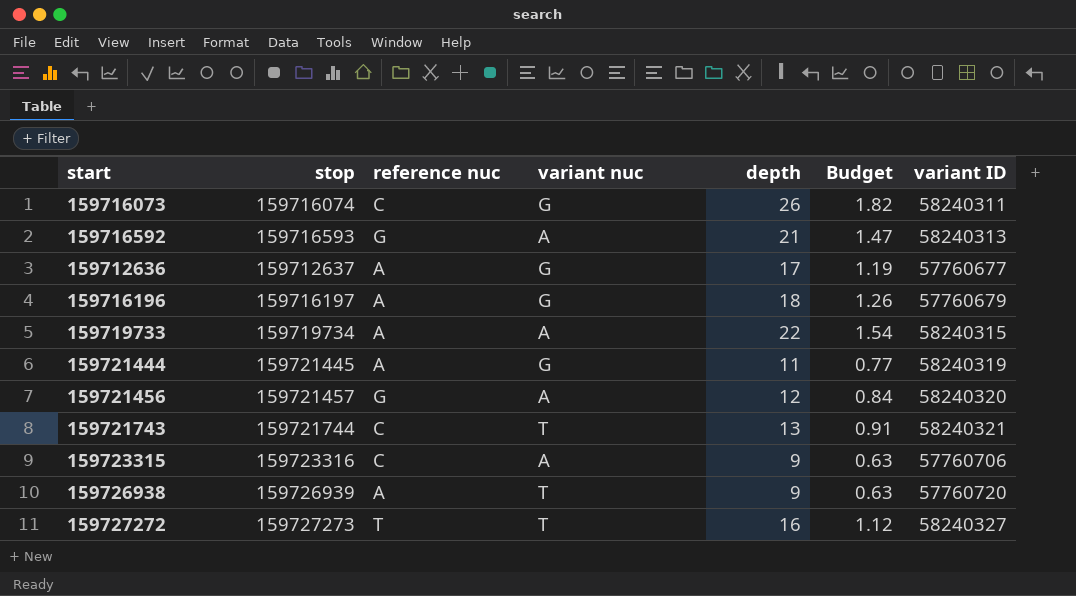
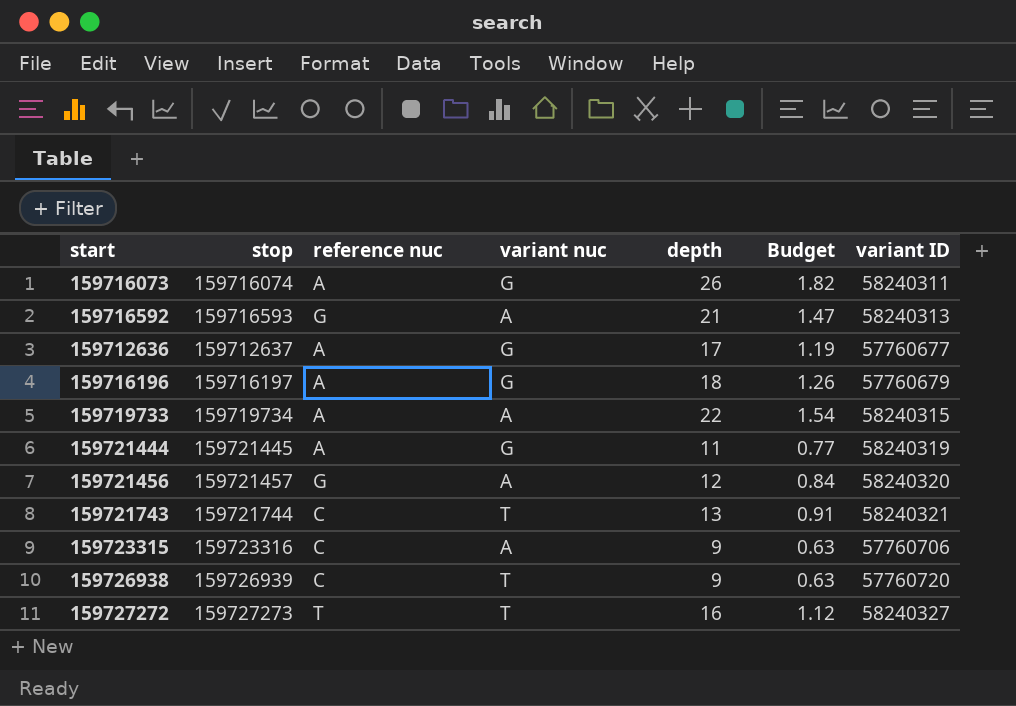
159716073 | reference nuc: C -> A
159726938 | reference nuc: A -> C

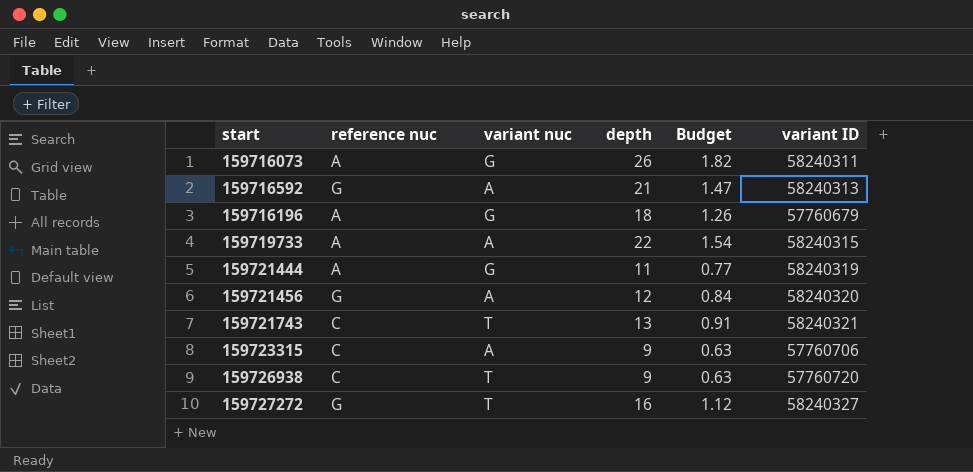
column stop | position: 2 -> none
row 159712636: 159712637 | A | G | 17 | 1.19 | 57760677 -> none
159727272 | reference nuc: T -> G

